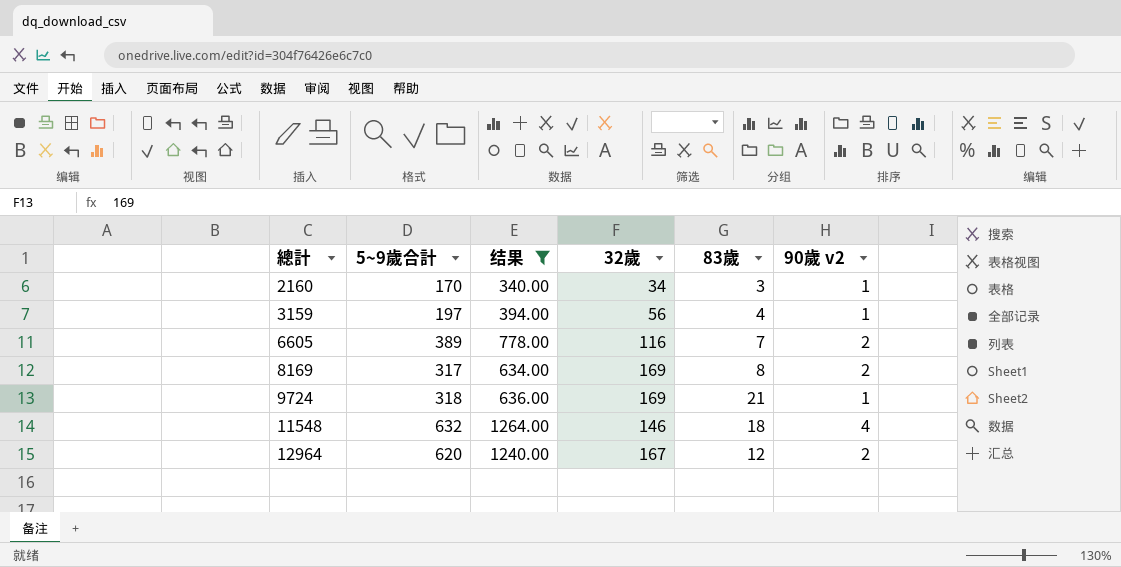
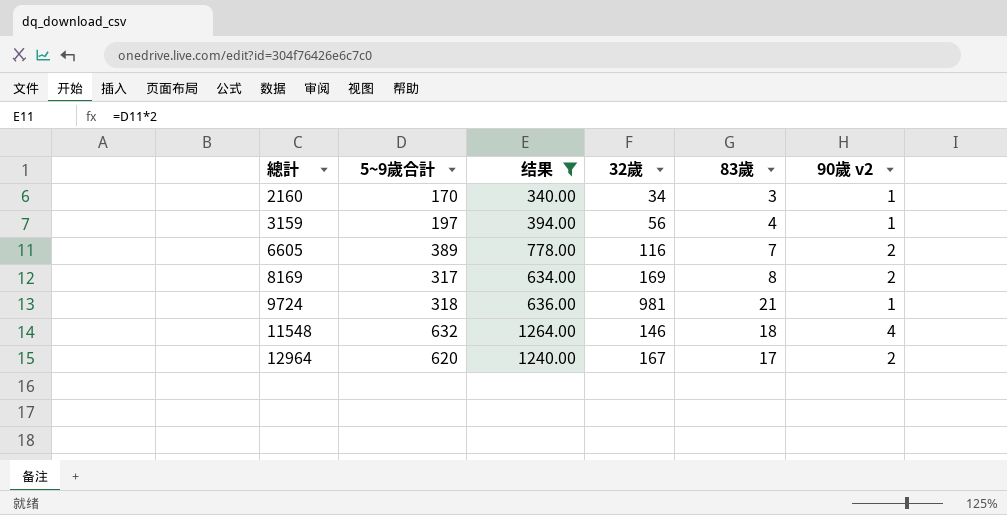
9724 | 32歲: 169 -> 981
12964 | 83歲: 12 -> 17

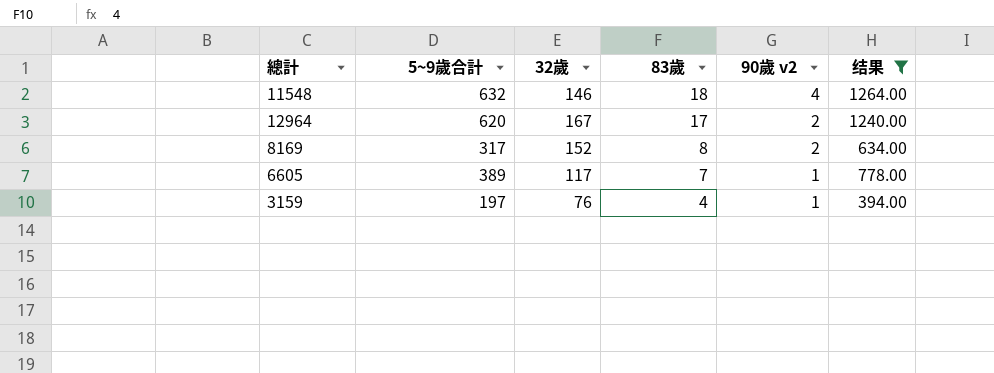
row order: 總計 ascending -> 83歲 descending
column 结果 | position: 3 -> 6
row 2160: 170 | 340.00 | 34 | 3 | 1 -> none
row 9724: 318 | 636.00 | 981 | 21 | 1 -> none
8169 | 32歲: 169 -> 152
6605 | 32歲: 116 -> 117
6605 | 90歲 v2: 2 -> 1
3159 | 32歲: 56 -> 76

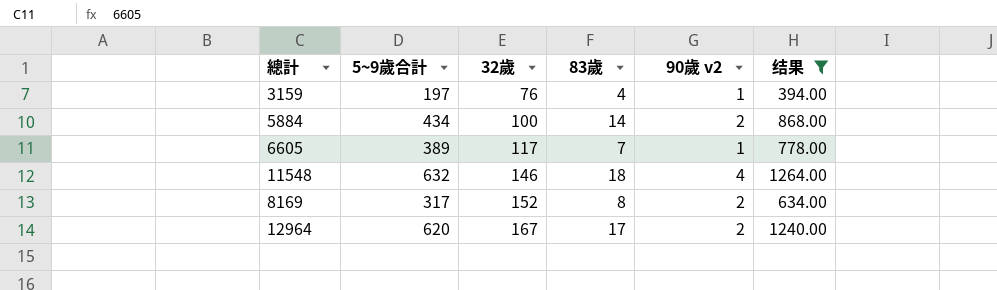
row order: 83歲 descending -> 32歲 ascending
row 5884: none -> 434 | 100 | 14 | 2 | 868.00

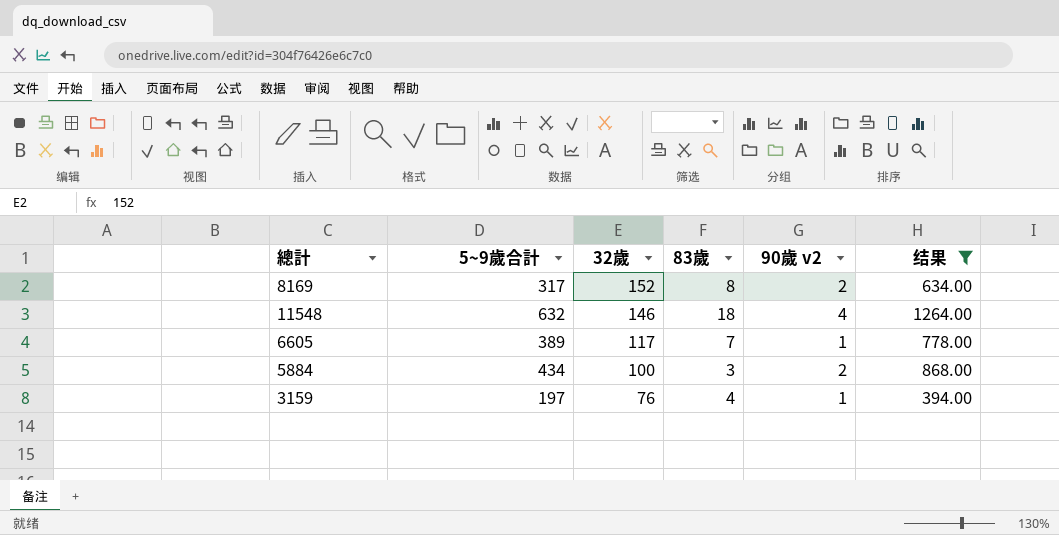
row order: 32歲 ascending -> 32歲 descending
row 12964: 620 | 167 | 17 | 2 | 1240.00 -> none
5884 | 83歲: 14 -> 3

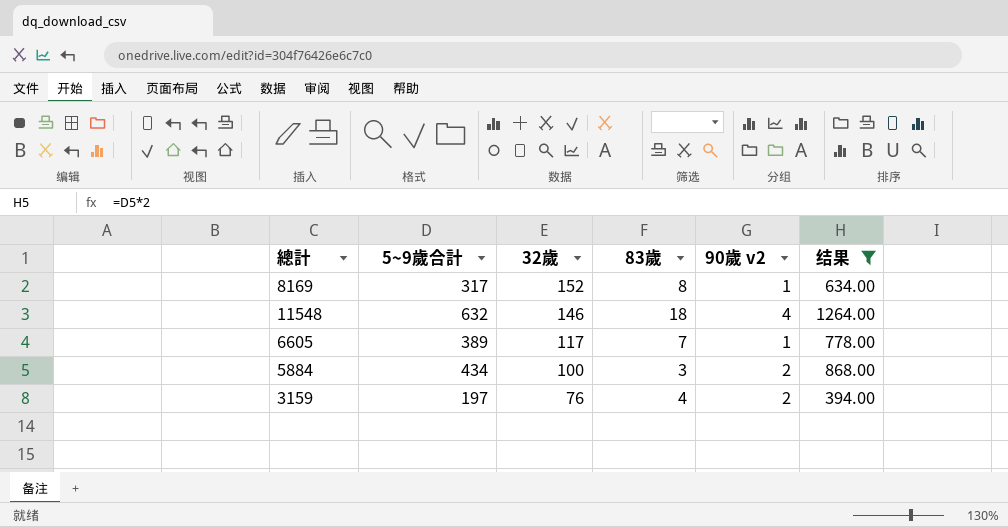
8169 | 90歲 v2: 2 -> 1
3159 | 90歲 v2: 1 -> 2

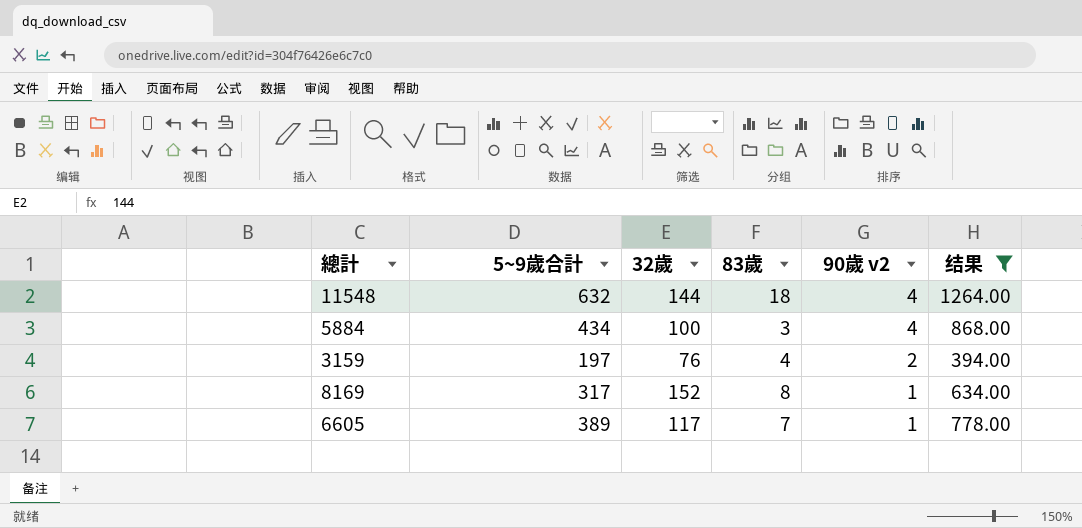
row order: 32歲 descending -> 90歲 v2 descending
11548 | 32歲: 146 -> 144
5884 | 90歲 v2: 2 -> 4

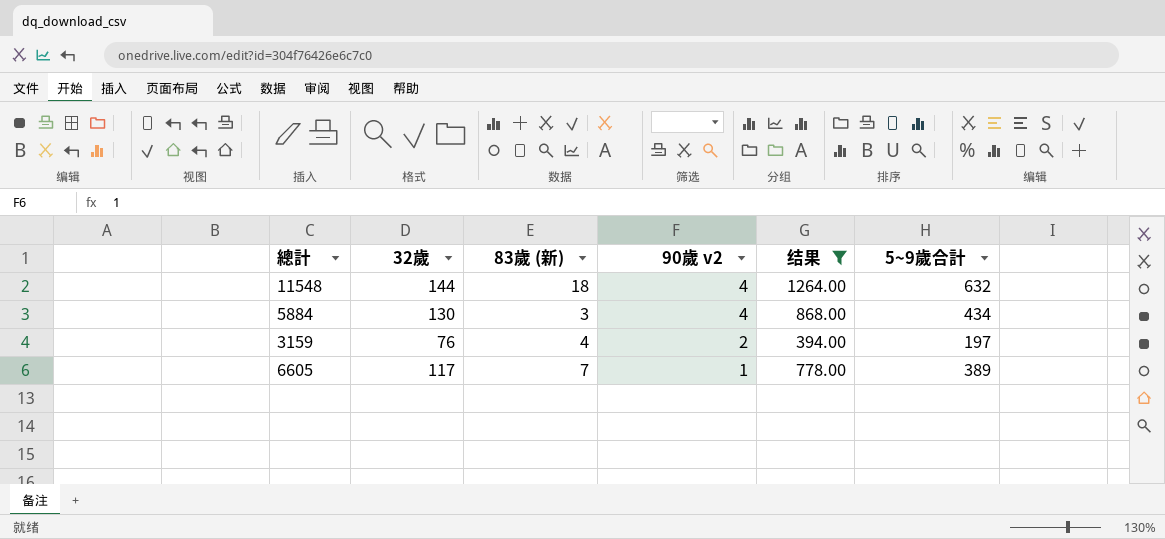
column name: 83歲 -> 83歲 (新)
column 5~9歲合計 | position: 2 -> 6
row 8169: 317 | 152 | 8 | 1 | 634.00 -> none
5884 | 32歲: 100 -> 130

